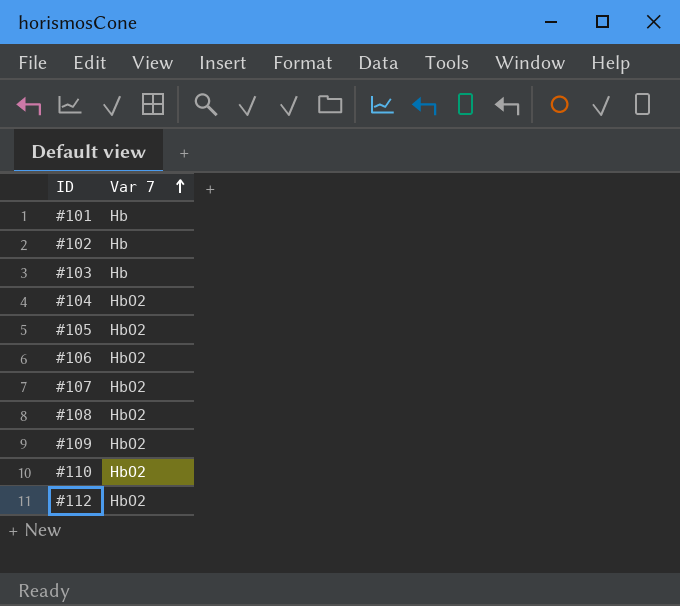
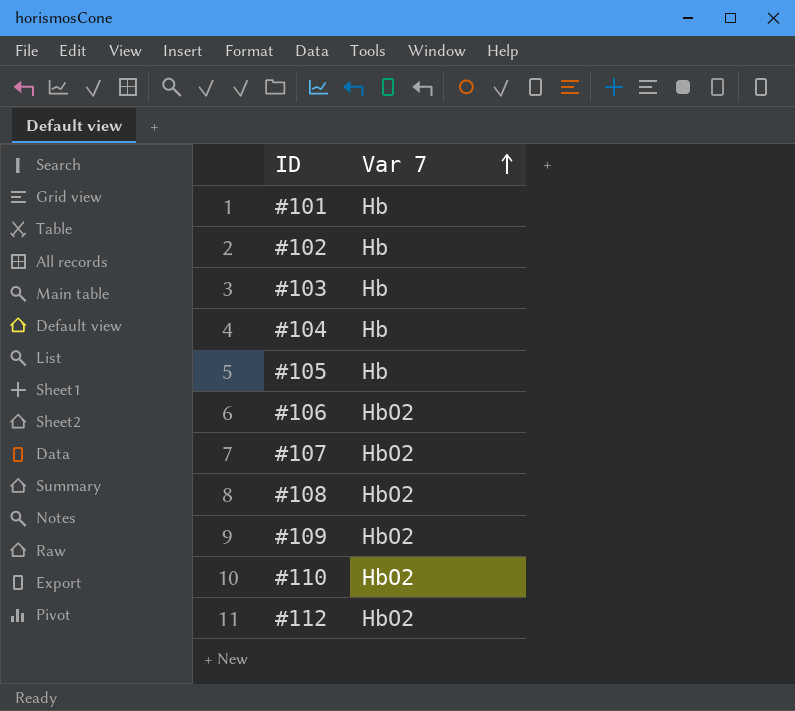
#104 | Var 7: HbO2 -> Hb
#105 | Var 7: HbO2 -> Hb

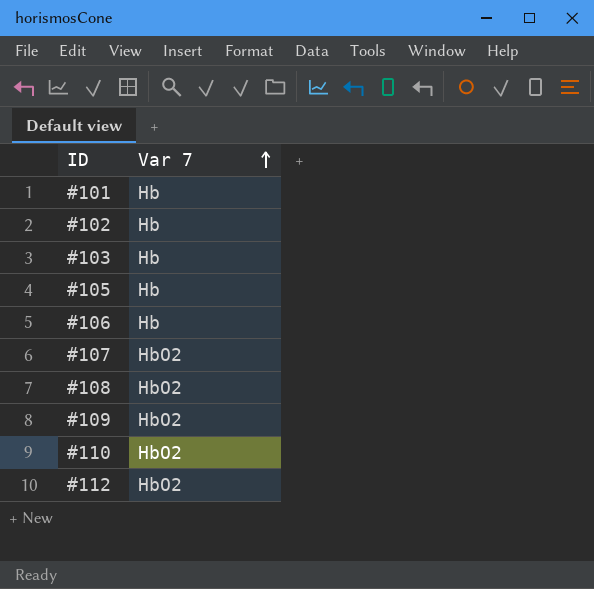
row #104: Hb -> none
#106 | Var 7: HbO2 -> Hb

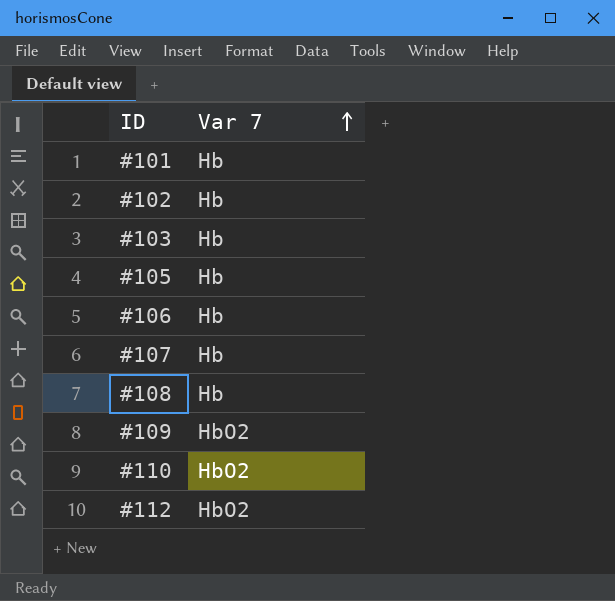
#107 | Var 7: HbO2 -> Hb
#108 | Var 7: HbO2 -> Hb

